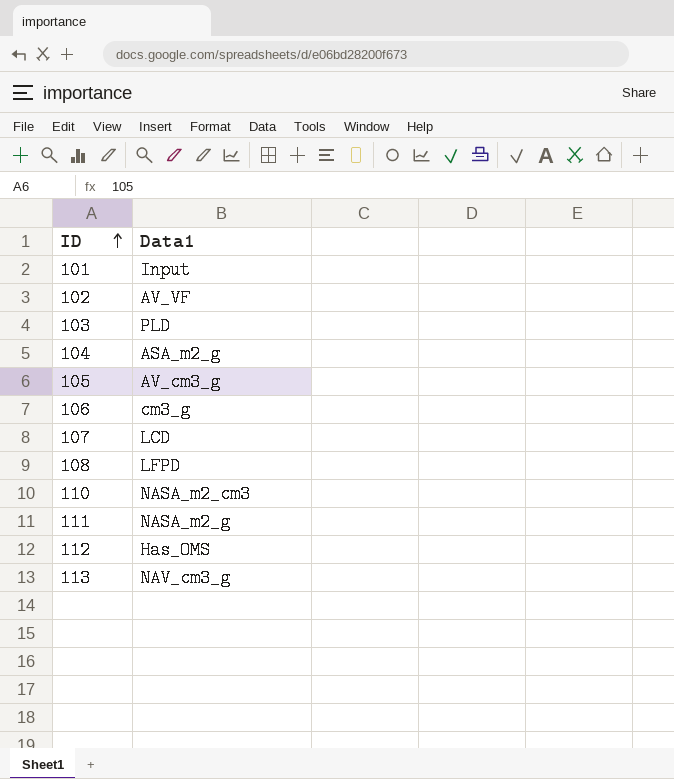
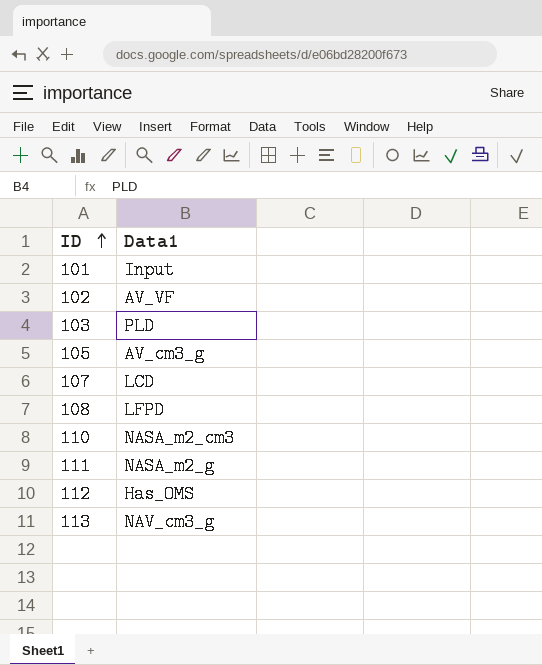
row 104: ASA_m2_g -> none
row 106: cm3_g -> none

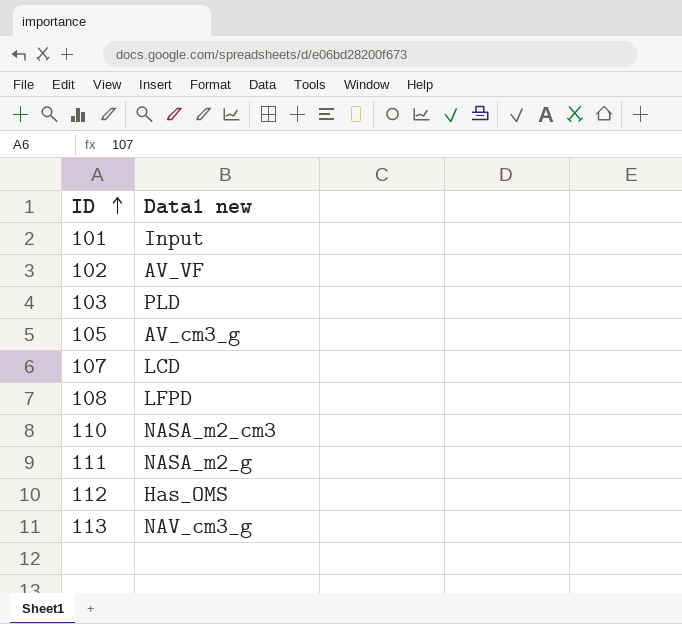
column name: Data1 -> Data1 new

